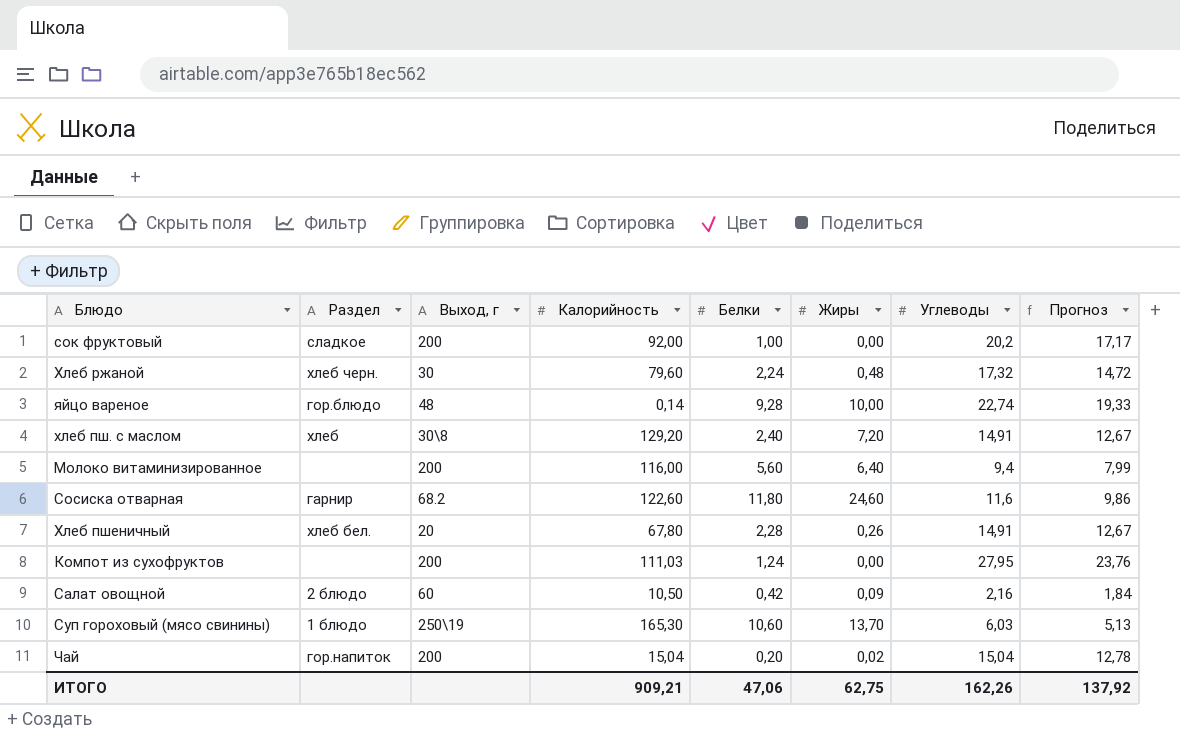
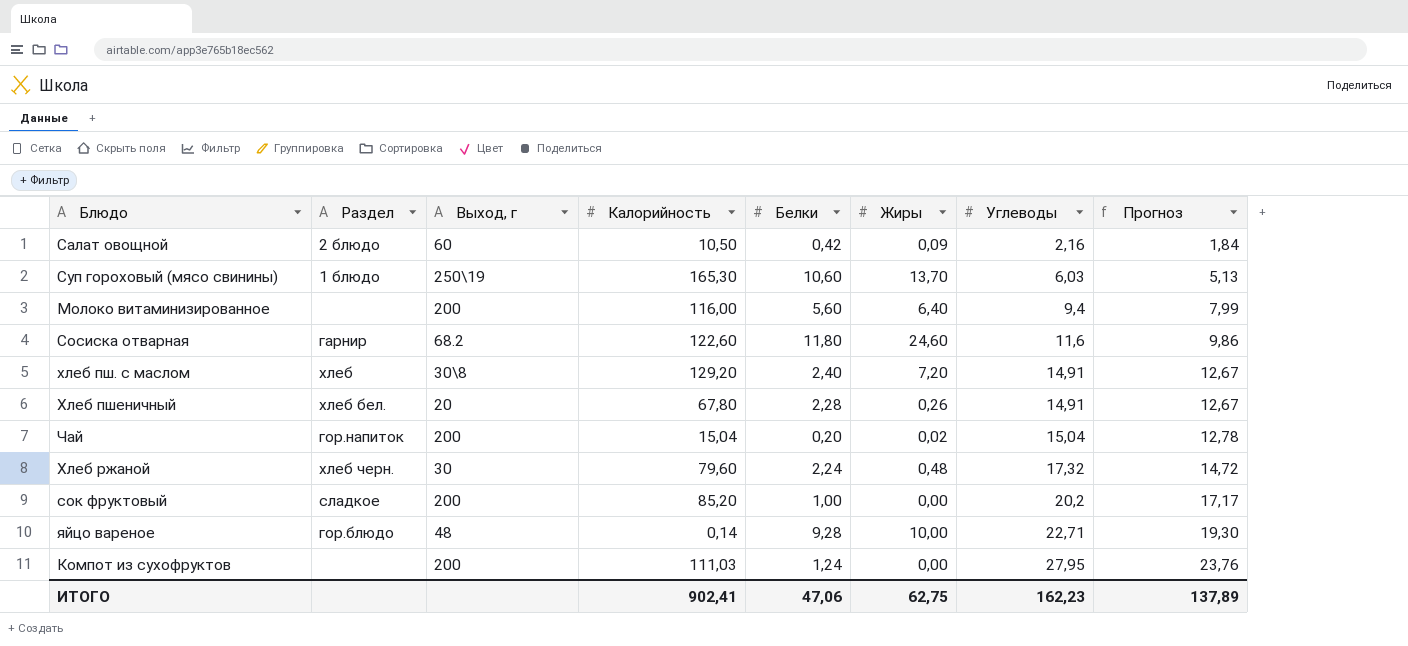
row order: none -> Углеводы ascending
сок фруктовый | Калорийность: 92,00 -> 85,20
яйцо вареное | Углеводы: 22,74 -> 22,71
яйцо вареное | Прогноз: 19,33 -> 19,30
ИТОГО | Калорийность: 909,21 -> 902,41
ИТОГО | Углеводы: 162,26 -> 162,23
ИТОГО | Прогноз: 137,92 -> 137,89

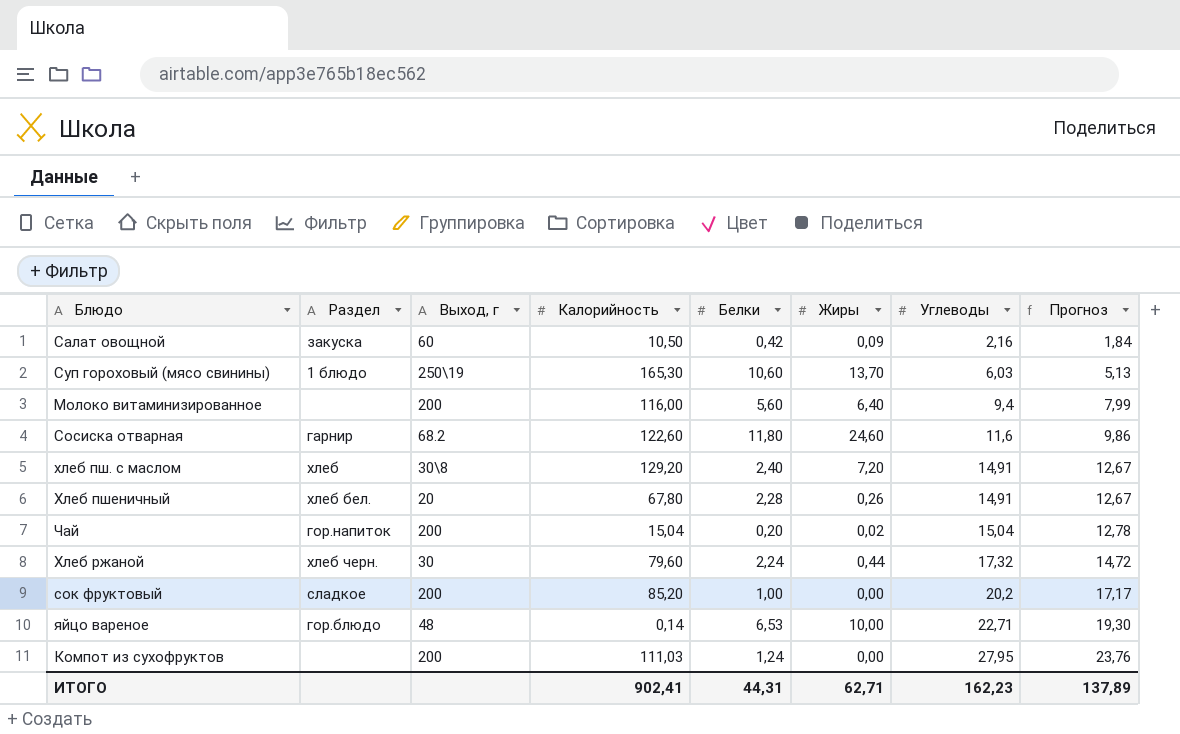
Салат овощной | Раздел: 2 блюдо -> закуска
Хлеб ржаной | Жиры: 0,48 -> 0,44
яйцо вареное | Белки: 9,28 -> 6,53
ИТОГО | Белки: 47,06 -> 44,31
ИТОГО | Жиры: 62,75 -> 62,71

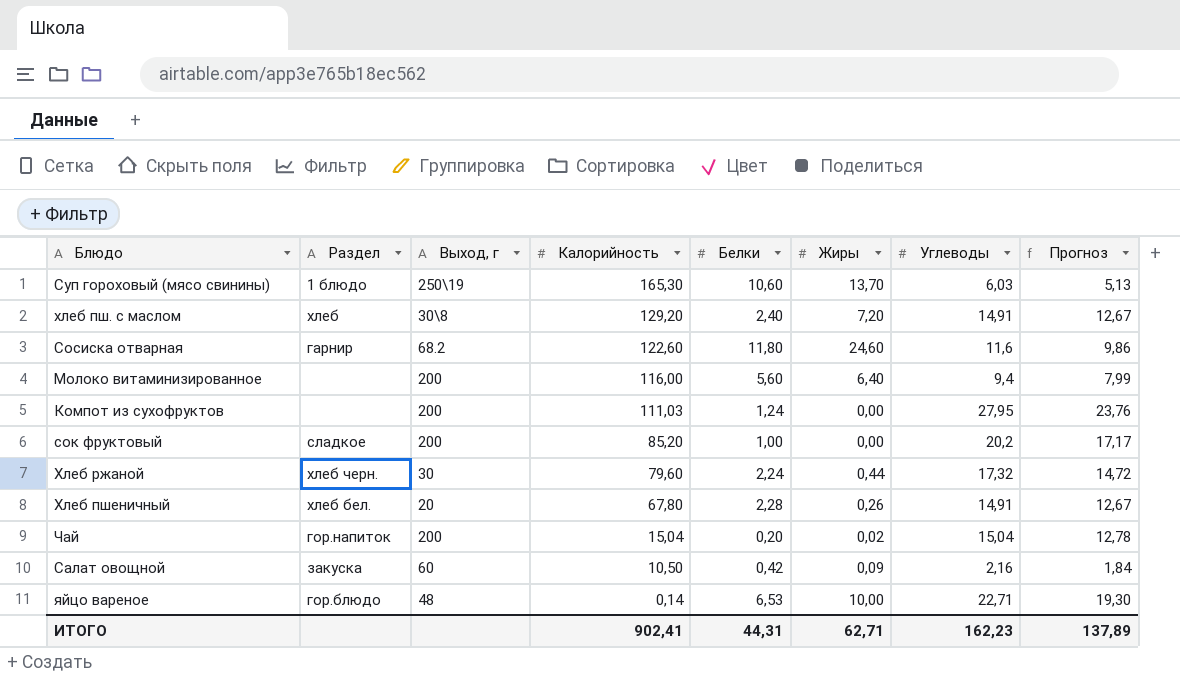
row order: Углеводы ascending -> Калорийность descending

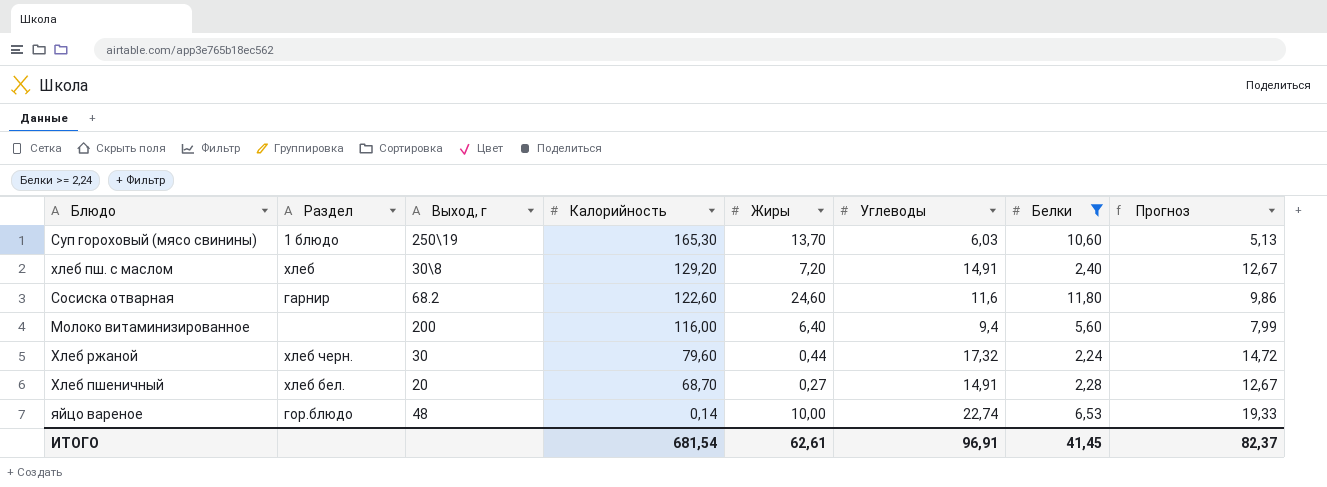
filter: none -> Белки >= 2,24
column Белки | position: 5 -> 7
Хлеб пшеничный | Калорийность: 67,80 -> 68,70
Хлеб пшеничный | Жиры: 0,26 -> 0,27
яйцо вареное | Углеводы: 22,71 -> 22,74
яйцо вареное | Прогноз: 19,30 -> 19,33
ИТОГО | Калорийность: 902,41 -> 681,54
ИТОГО | Жиры: 62,71 -> 62,61
ИТОГО | Углеводы: 162,23 -> 96,91
ИТОГО | Белки: 44,31 -> 41,45
ИТОГО | Прогноз: 137,89 -> 82,37

